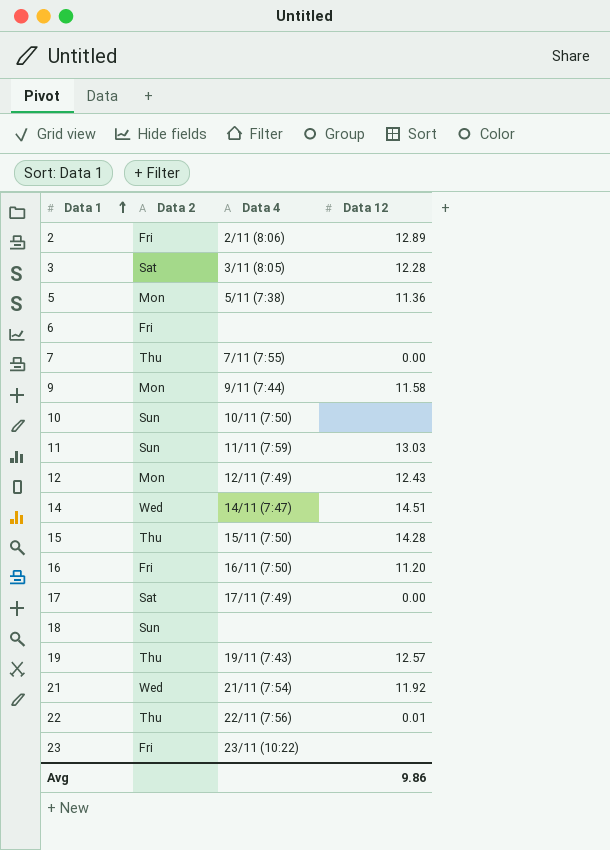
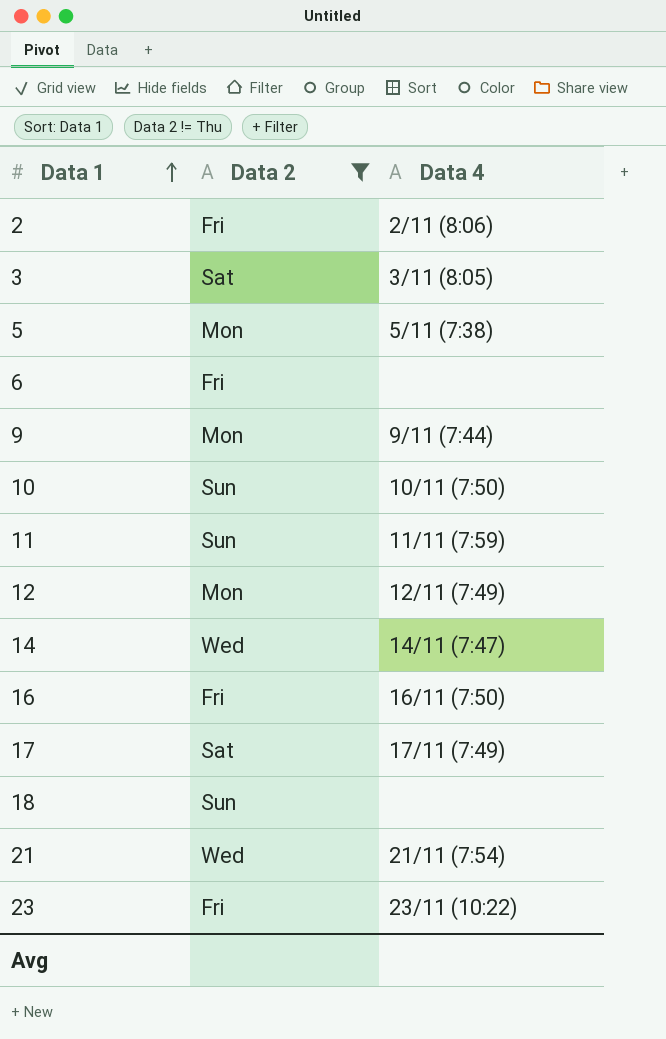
filter: none -> Data 2 != Thu
column Data 12 | position: 4 -> none

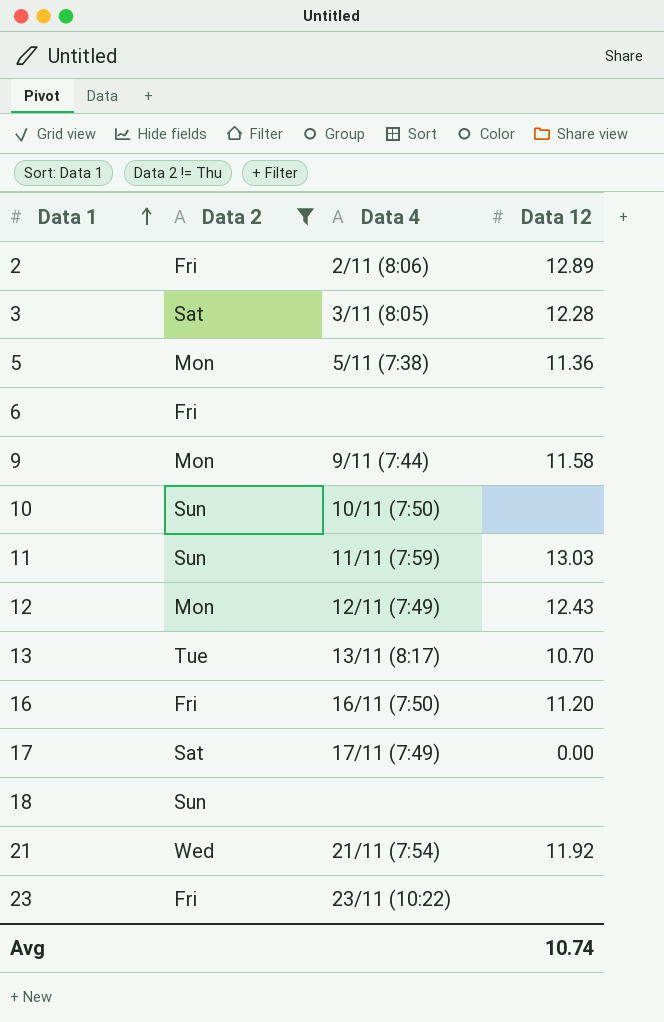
column Data 12 | position: none -> 4
row 14: Wed | 14/11 (7:47) -> none
row 13: none -> Tue | 13/11 (8:17) | 10.70

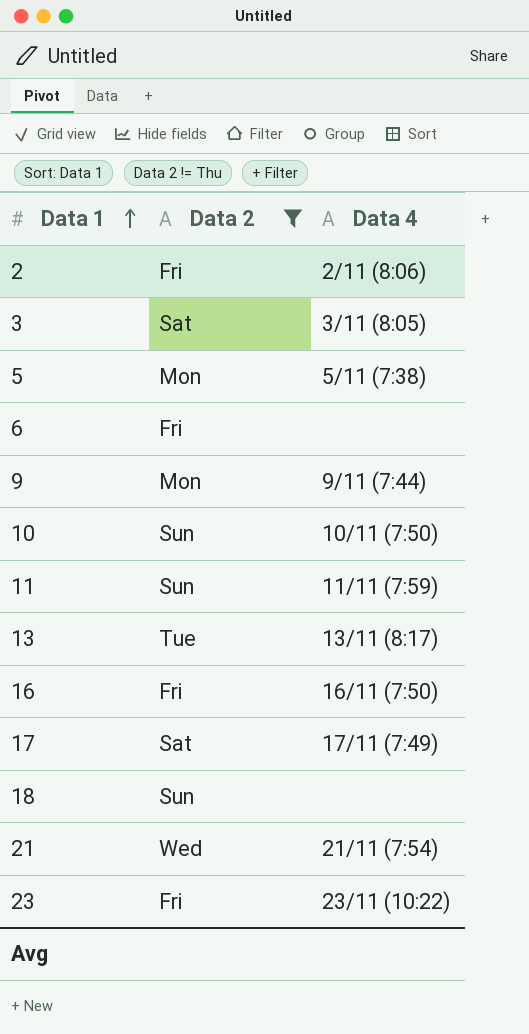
column Data 12 | position: 4 -> none
row 12: Mon | 12/11 (7:49) | 12.43 -> none

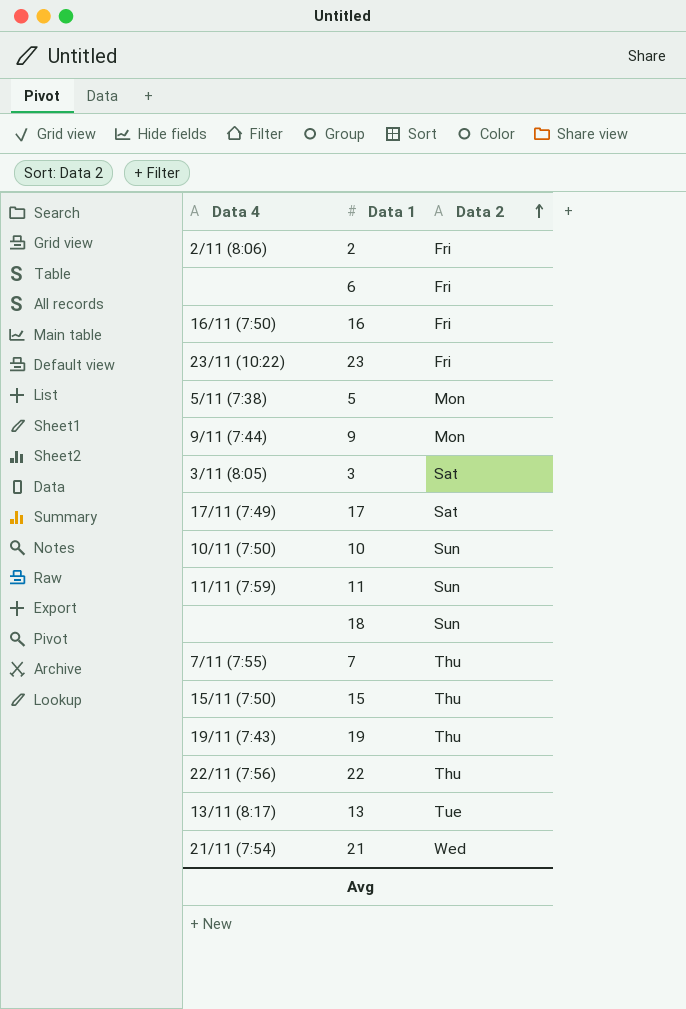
filter: Data 2 != Thu -> none
row order: Data 1 ascending -> Data 2 ascending
column Data 4 | position: 3 -> 1

